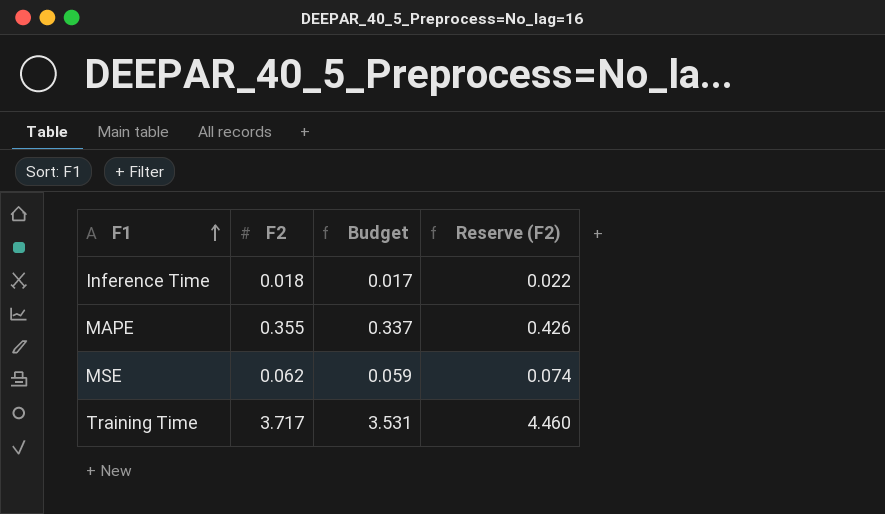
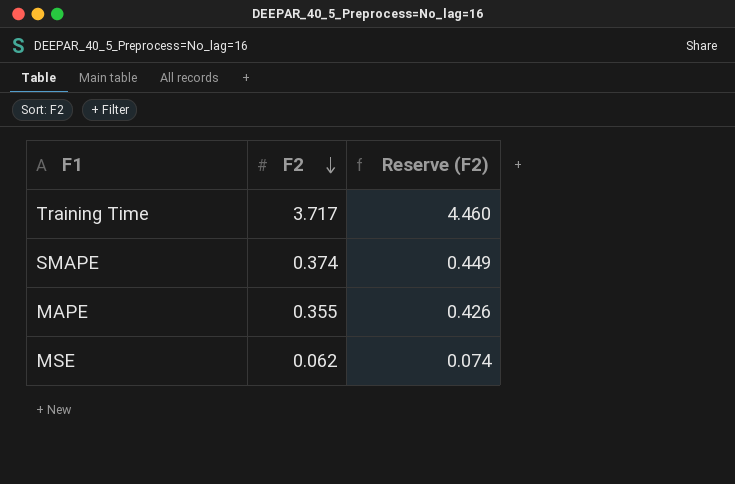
row order: F1 ascending -> F2 descending
column Budget | formula: [F2] * 0.95 -> none
row Inference Time: 0.018 | 0.017 | 0.022 -> none
row SMAPE: none -> 0.374 | 0.449

